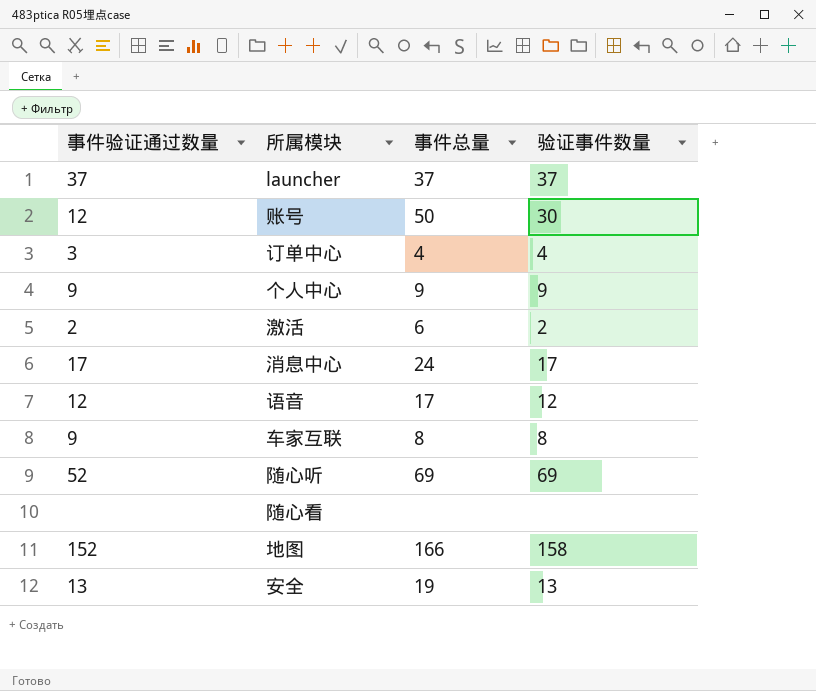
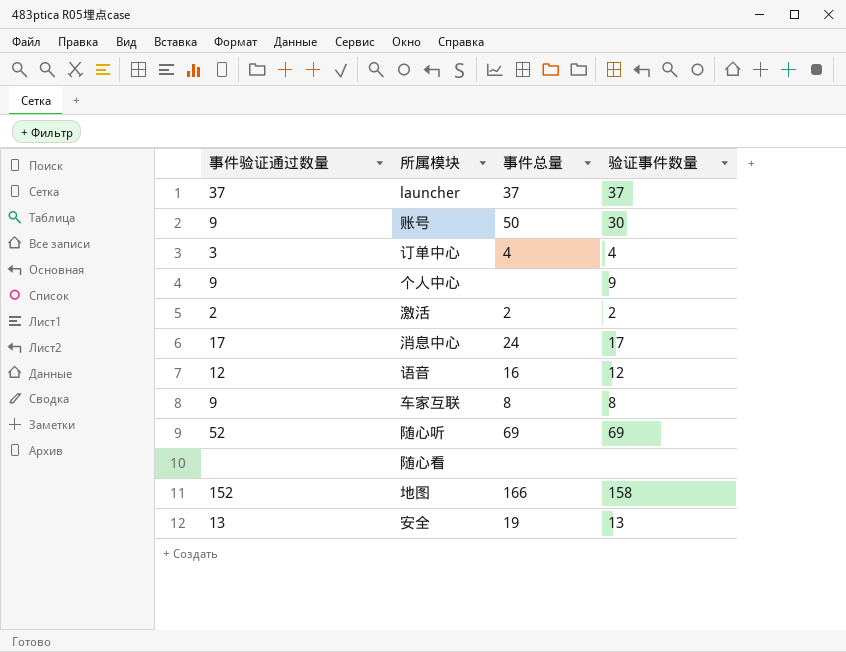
账号 | 事件验证通过数量: 12 -> 9
个人中心 | 事件总量: 9 -> none
激活 | 事件总量: 6 -> 2
语音 | 事件总量: 17 -> 16

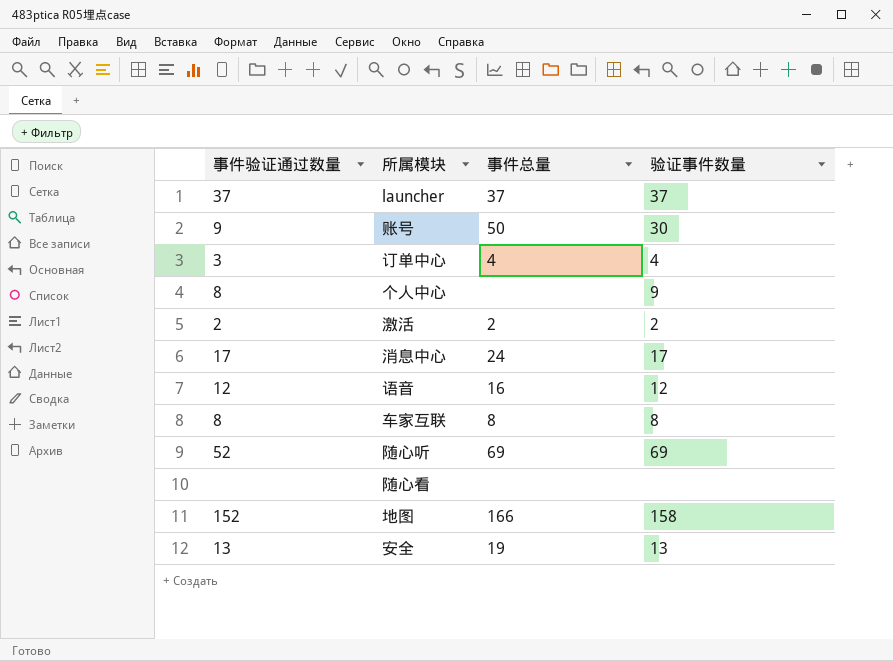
个人中心 | 事件验证通过数量: 9 -> 8
车家互联 | 事件验证通过数量: 9 -> 8

